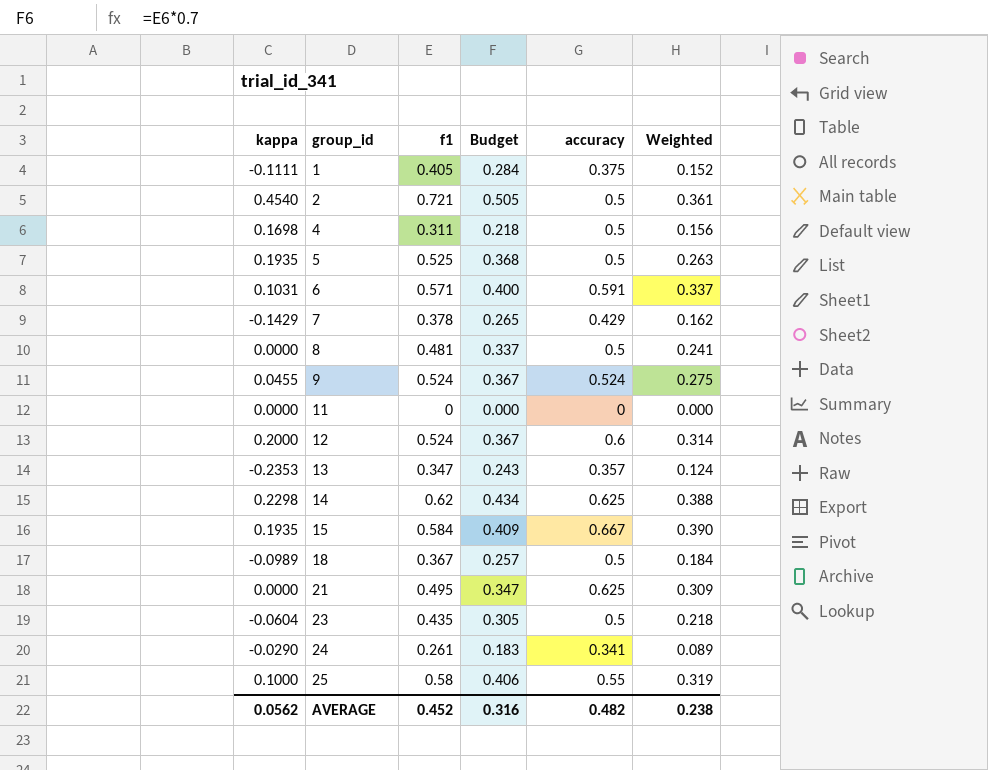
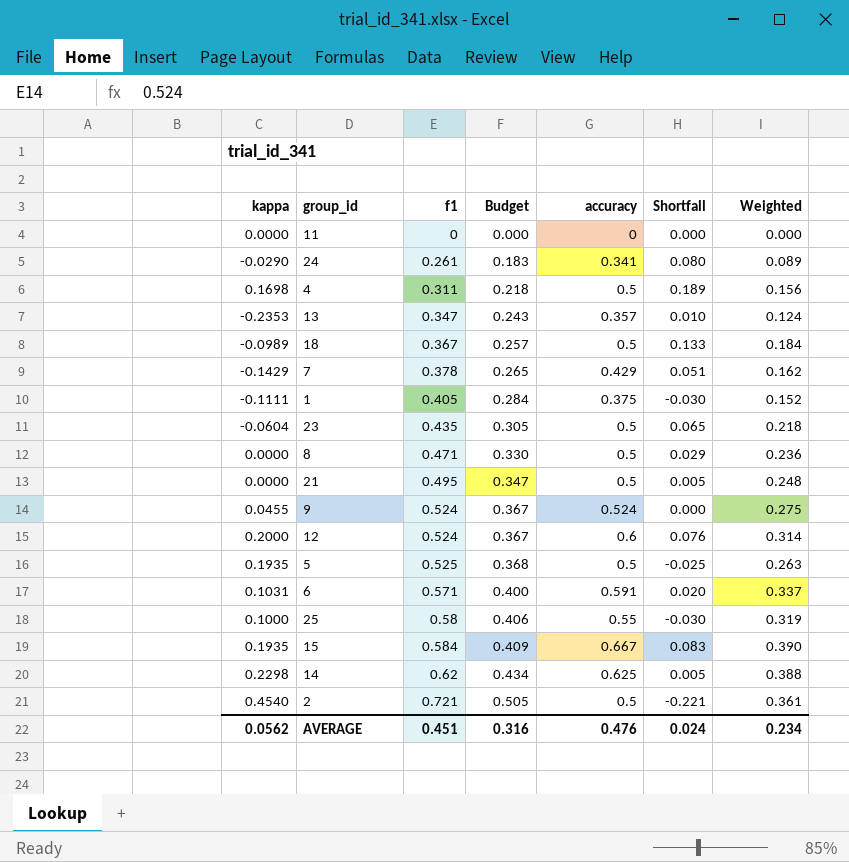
row order: group_id ascending -> f1 ascending
column Shortfall | formula: none -> [accuracy] - [f1]
8 | f1: 0.481 -> 0.471
8 | Budget: 0.337 -> 0.330
8 | Weighted: 0.241 -> 0.236
21 | accuracy: 0.625 -> 0.5
21 | Weighted: 0.309 -> 0.248
AVERAGE | f1: 0.452 -> 0.451
AVERAGE | accuracy: 0.482 -> 0.476
AVERAGE | Weighted: 0.238 -> 0.234

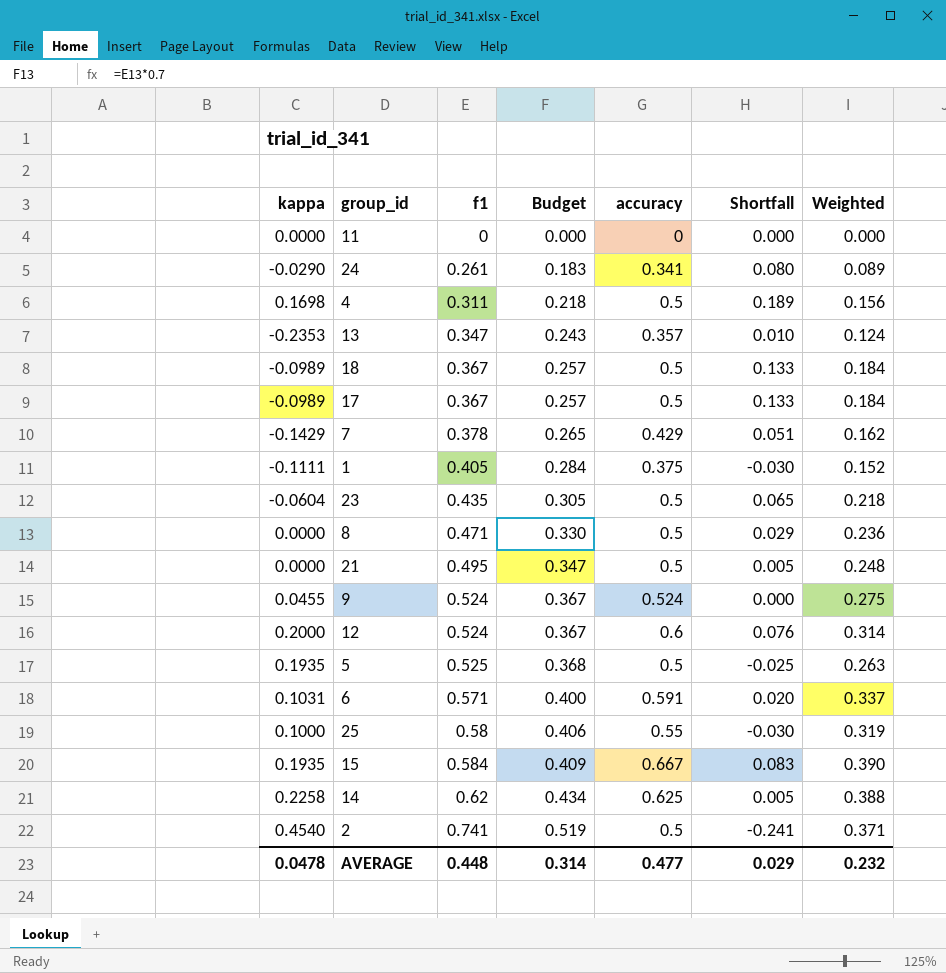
row 17: none -> -0.0989 | 0.367 | 0.257 | 0.5 | 0.133 | 0.184
14 | kappa: 0.2298 -> 0.2258
2 | f1: 0.721 -> 0.741
2 | Budget: 0.505 -> 0.519
2 | Shortfall: -0.221 -> -0.241
2 | Weighted: 0.361 -> 0.371
AVERAGE | kappa: 0.0562 -> 0.0478
AVERAGE | f1: 0.451 -> 0.448
AVERAGE | Budget: 0.316 -> 0.314
AVERAGE | accuracy: 0.476 -> 0.477
AVERAGE | Shortfall: 0.024 -> 0.029
AVERAGE | Weighted: 0.234 -> 0.232

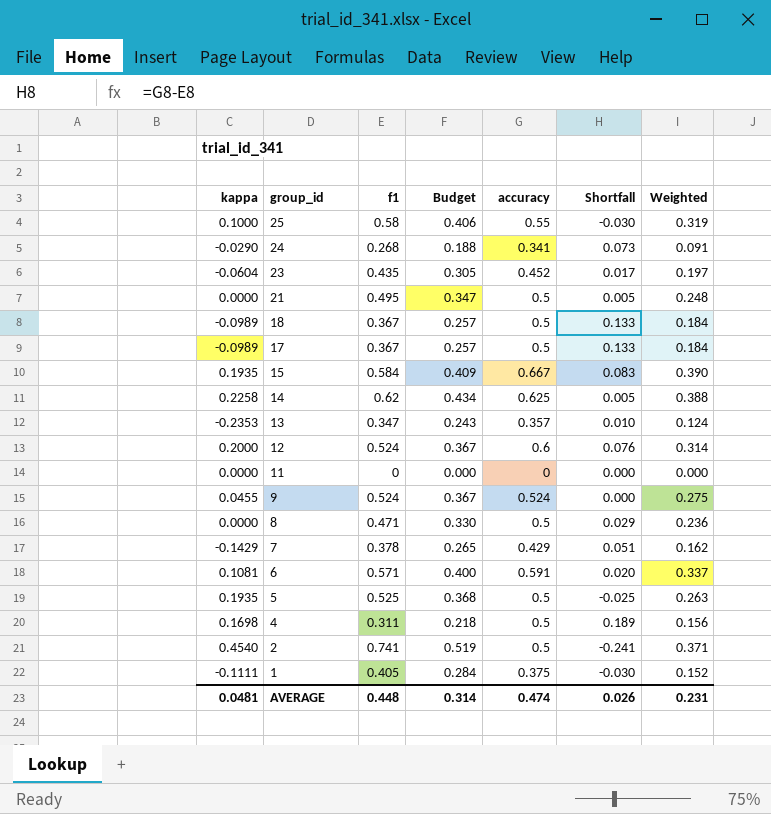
row order: f1 ascending -> group_id descending
24 | f1: 0.261 -> 0.268
24 | Budget: 0.183 -> 0.188
24 | Shortfall: 0.080 -> 0.073
24 | Weighted: 0.089 -> 0.091
23 | accuracy: 0.5 -> 0.452
23 | Shortfall: 0.065 -> 0.017
23 | Weighted: 0.218 -> 0.197
6 | kappa: 0.1031 -> 0.1081
AVERAGE | kappa: 0.0478 -> 0.0481
AVERAGE | accuracy: 0.477 -> 0.474
AVERAGE | Shortfall: 0.029 -> 0.026
AVERAGE | Weighted: 0.232 -> 0.231

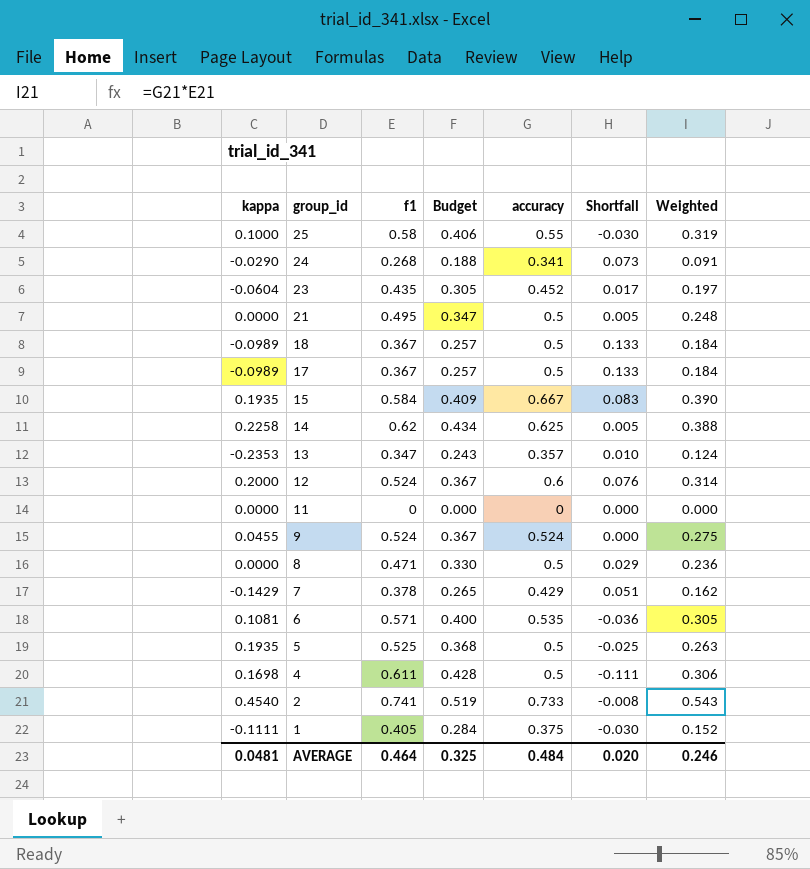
6 | accuracy: 0.591 -> 0.535
6 | Shortfall: 0.020 -> -0.036
6 | Weighted: 0.337 -> 0.305
4 | f1: 0.311 -> 0.611
4 | Budget: 0.218 -> 0.428
4 | Shortfall: 0.189 -> -0.111
4 | Weighted: 0.156 -> 0.306
2 | accuracy: 0.5 -> 0.733
2 | Shortfall: -0.241 -> -0.008
2 | Weighted: 0.371 -> 0.543
AVERAGE | f1: 0.448 -> 0.464
AVERAGE | Budget: 0.314 -> 0.325
AVERAGE | accuracy: 0.474 -> 0.484
AVERAGE | Shortfall: 0.026 -> 0.020
AVERAGE | Weighted: 0.231 -> 0.246

